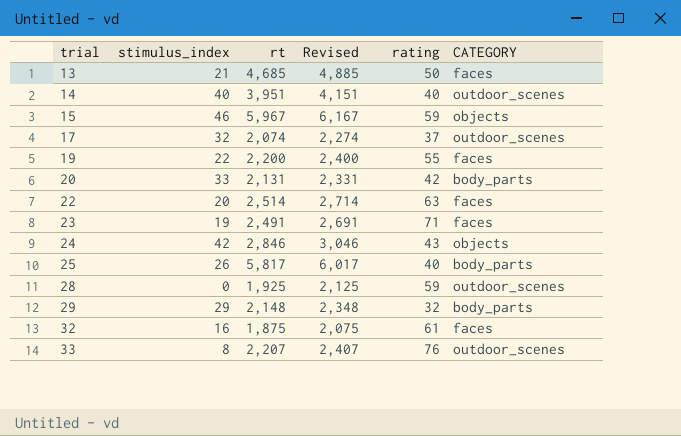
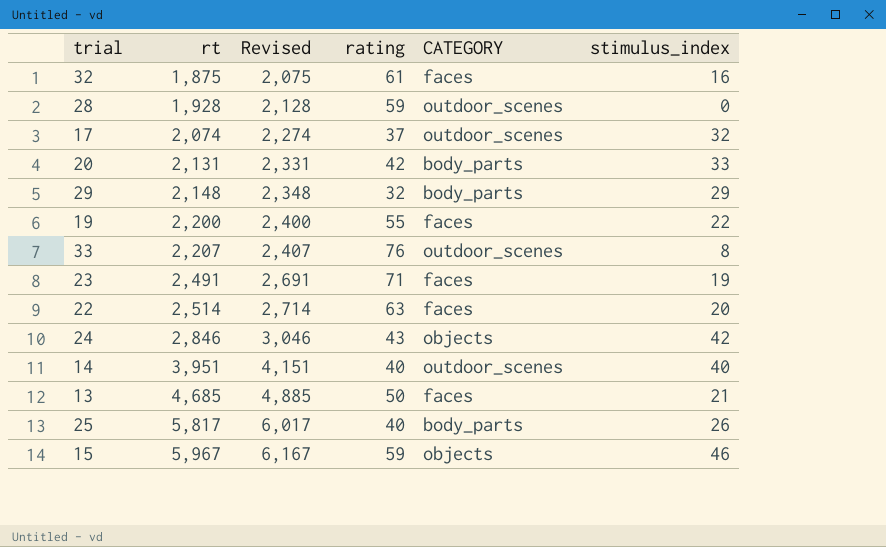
row order: trial ascending -> rt ascending
column stimulus_index | position: 2 -> 6
28 | rt: 1,925 -> 1,928
28 | Revised: 2,125 -> 2,128

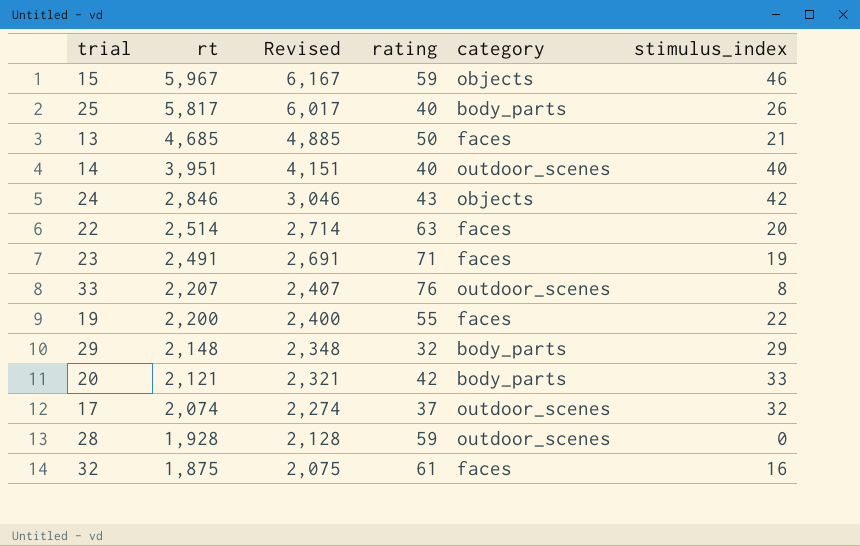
row order: rt ascending -> rt descending
column name: CATEGORY -> category
20 | rt: 2,131 -> 2,121
20 | Revised: 2,331 -> 2,321

